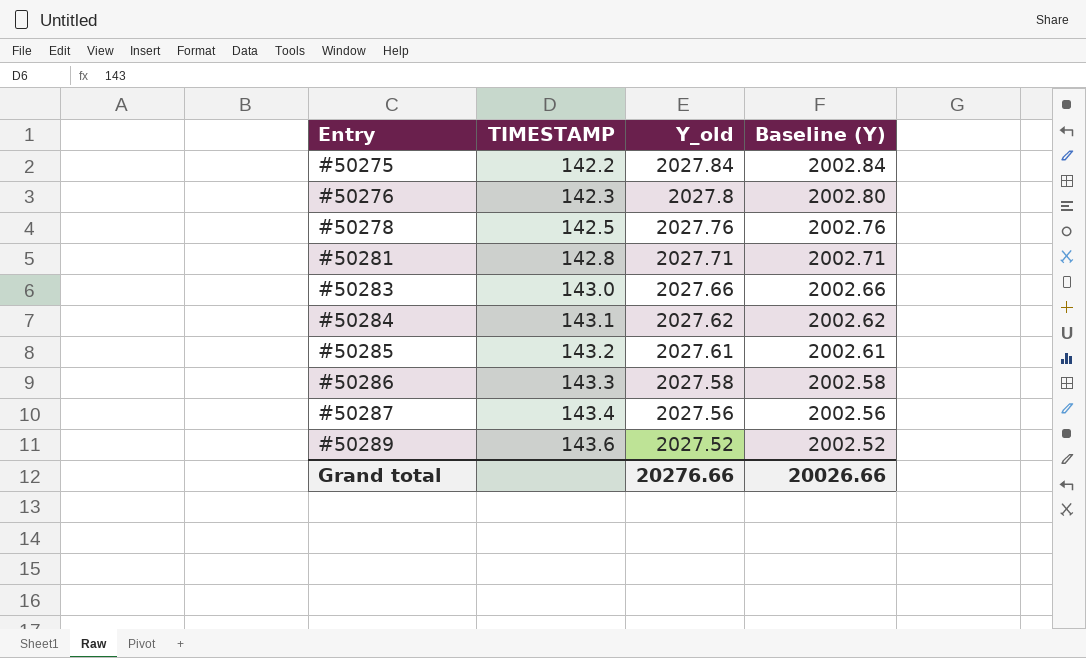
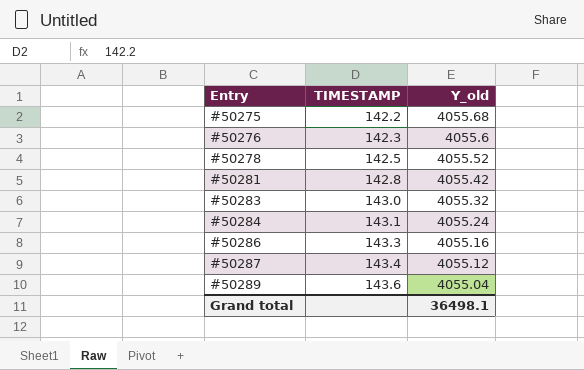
column Baseline (Y) | formula: [Y_old] - 25 -> none
row #50285: 143.2 | 2027.61 | 2002.61 -> none
#50275 | Y_old: 2027.84 -> 4055.68
#50276 | Y_old: 2027.8 -> 4055.6
#50278 | Y_old: 2027.76 -> 4055.52
#50281 | Y_old: 2027.71 -> 4055.42
#50283 | Y_old: 2027.66 -> 4055.32
#50284 | Y_old: 2027.62 -> 4055.24
#50286 | Y_old: 2027.58 -> 4055.16
#50287 | Y_old: 2027.56 -> 4055.12
#50289 | Y_old: 2027.52 -> 4055.04
Grand total | Y_old: 20276.66 -> 36498.1

